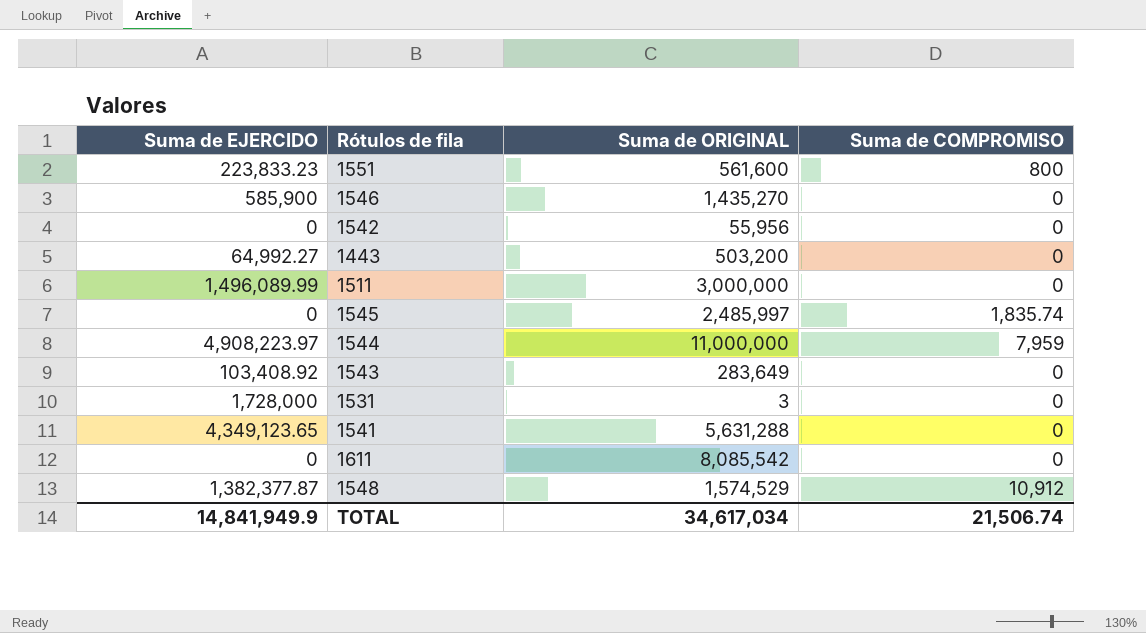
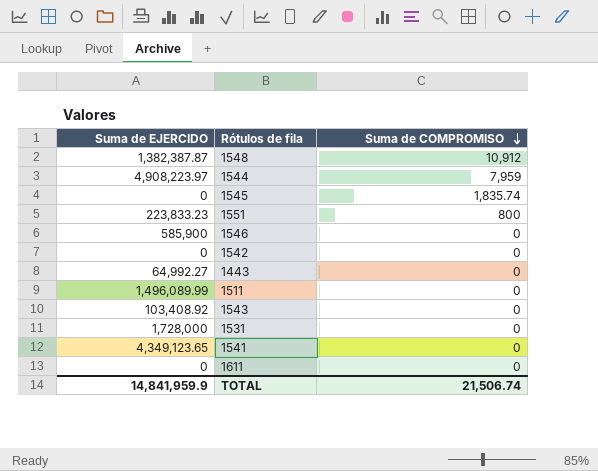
row order: none -> Suma de COMPROMISO descending
column Suma de ORIGINAL | position: 3 -> none
1548 | Suma de EJERCIDO: 1,382,377.87 -> 1,382,387.87
TOTAL | Suma de EJERCIDO: 14,841,949.9 -> 14,841,959.9

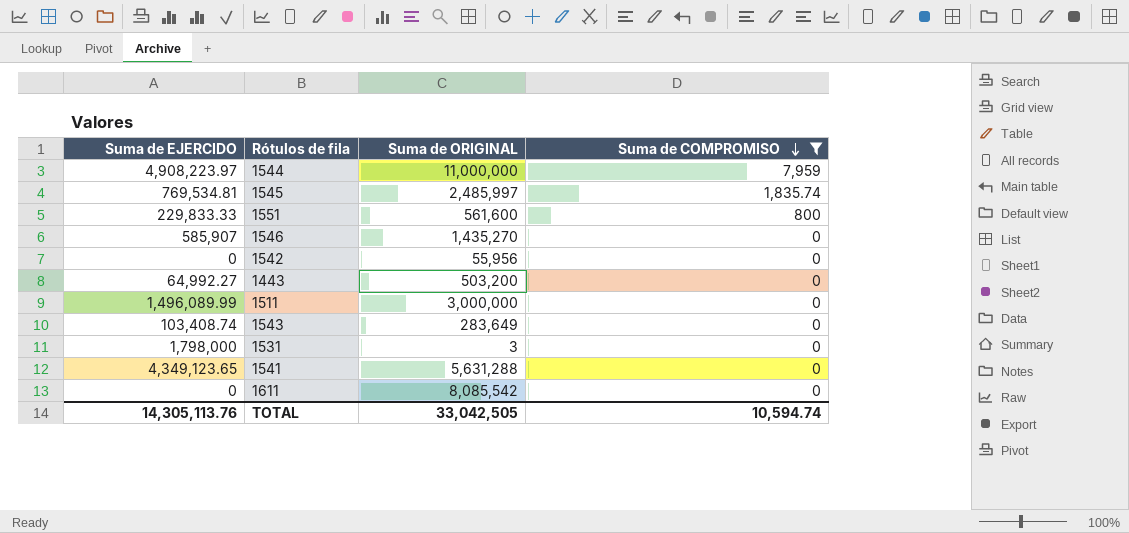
filter: none -> Suma de COMPROMISO != 10,912
column Suma de ORIGINAL | position: none -> 3
1545 | Suma de EJERCIDO: 0 -> 769,534.81
1551 | Suma de EJERCIDO: 223,833.23 -> 229,833.33
1546 | Suma de EJERCIDO: 585,900 -> 585,907
1543 | Suma de EJERCIDO: 103,408.92 -> 103,408.74
1531 | Suma de EJERCIDO: 1,728,000 -> 1,798,000
TOTAL | Suma de EJERCIDO: 14,841,959.9 -> 14,305,113.76
TOTAL | Suma de COMPROMISO: 21,506.74 -> 10,594.74

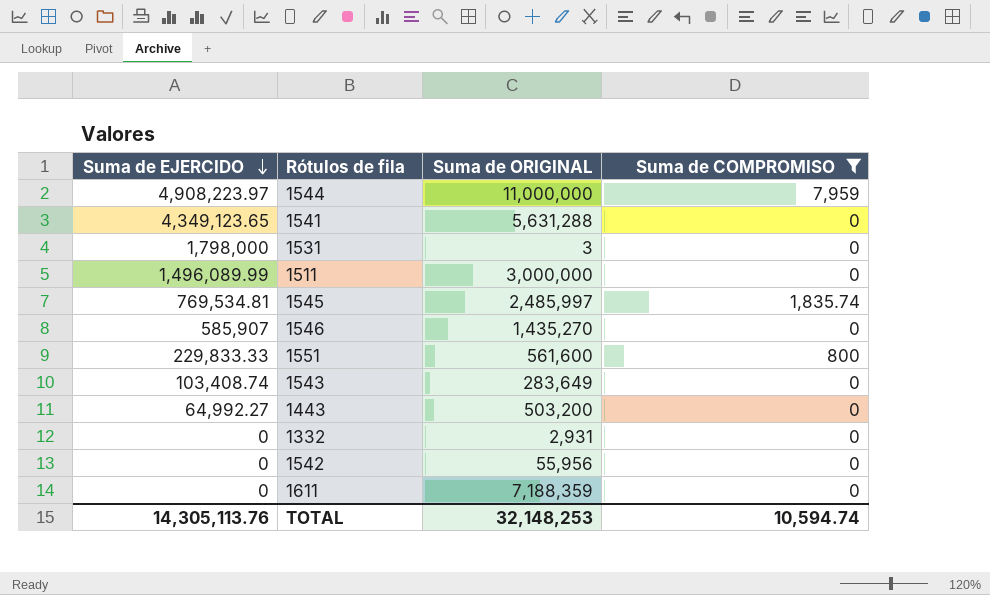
row order: Suma de COMPROMISO descending -> Suma de EJERCIDO descending
row 1332: none -> 0 | 2,931 | 0
1611 | Suma de ORIGINAL: 8,085,542 -> 7,188,359
TOTAL | Suma de ORIGINAL: 33,042,505 -> 32,148,253

